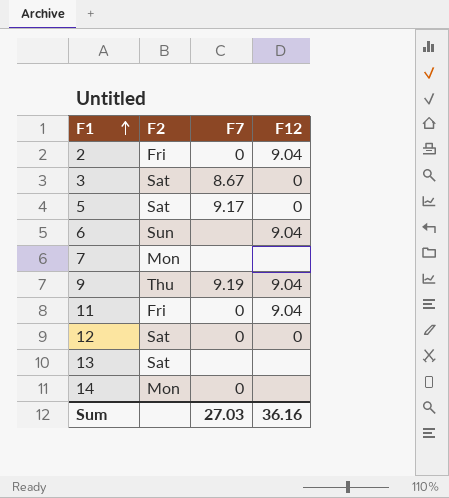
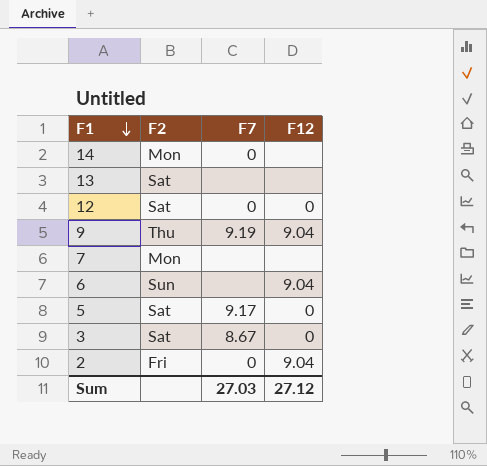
row order: F1 ascending -> F1 descending
row 11: Fri | 0 | 9.04 -> none
Sum | F12: 36.16 -> 27.12

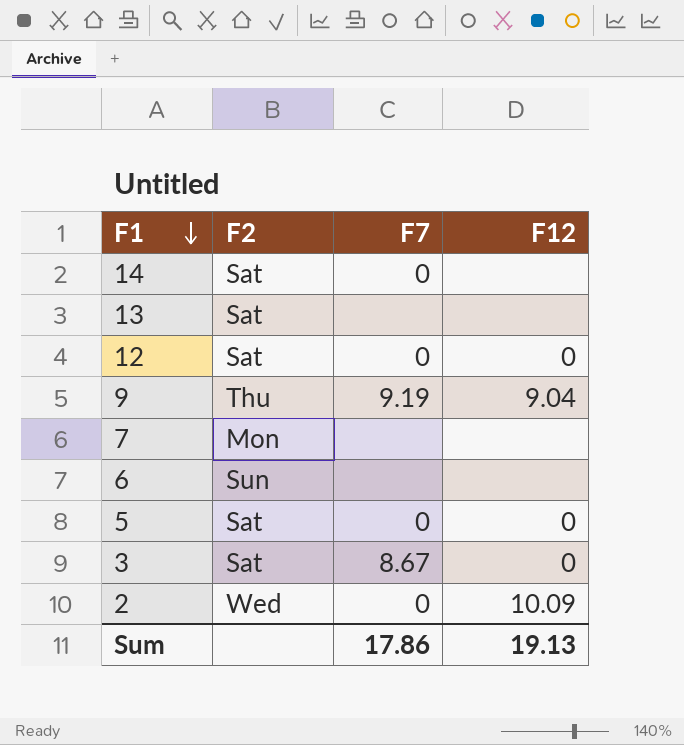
14 | F2: Mon -> Sat
6 | F12: 9.04 -> none
5 | F7: 9.17 -> 0
2 | F2: Fri -> Wed
2 | F12: 9.04 -> 10.09
Sum | F7: 27.03 -> 17.86
Sum | F12: 27.12 -> 19.13

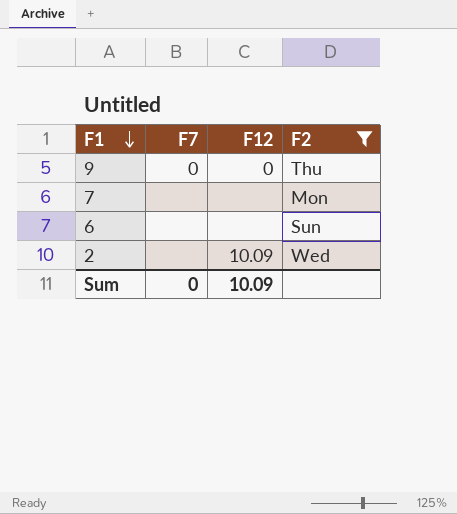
filter: none -> F2 != Sat
column F2 | position: 2 -> 4
9 | F7: 9.19 -> 0
9 | F12: 9.04 -> 0
2 | F7: 0 -> none
Sum | F7: 17.86 -> 0
Sum | F12: 19.13 -> 10.09

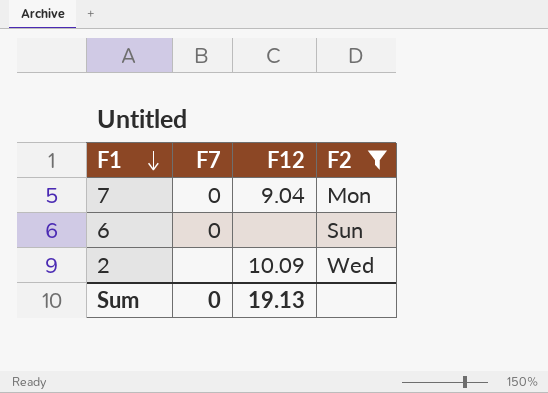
row 9: 0 | 0 | Thu -> none
7 | F7: none -> 0
7 | F12: none -> 9.04
6 | F7: none -> 0
Sum | F12: 10.09 -> 19.13

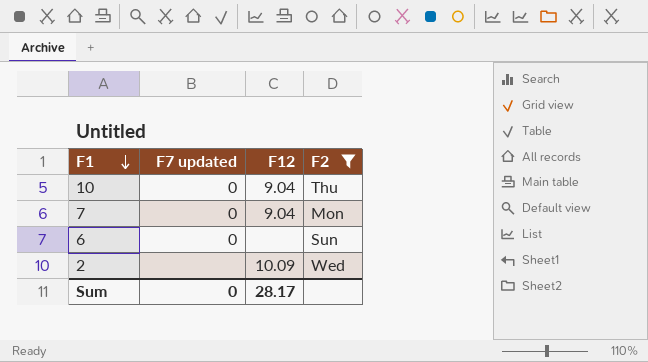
column name: F7 -> F7 updated
row 10: none -> 0 | 9.04 | Thu
Sum | F12: 19.13 -> 28.17

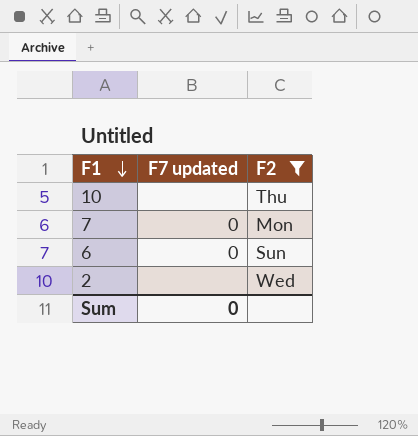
column F12 | position: 3 -> none
10 | F7 updated: 0 -> none

